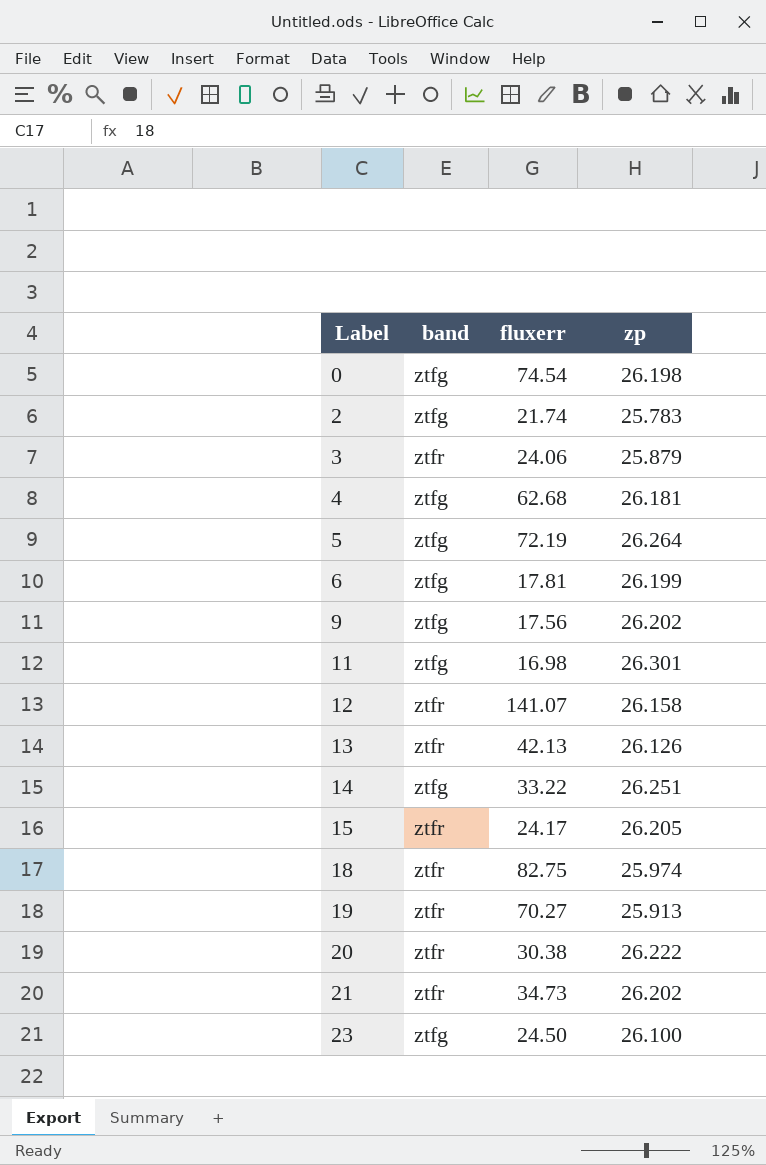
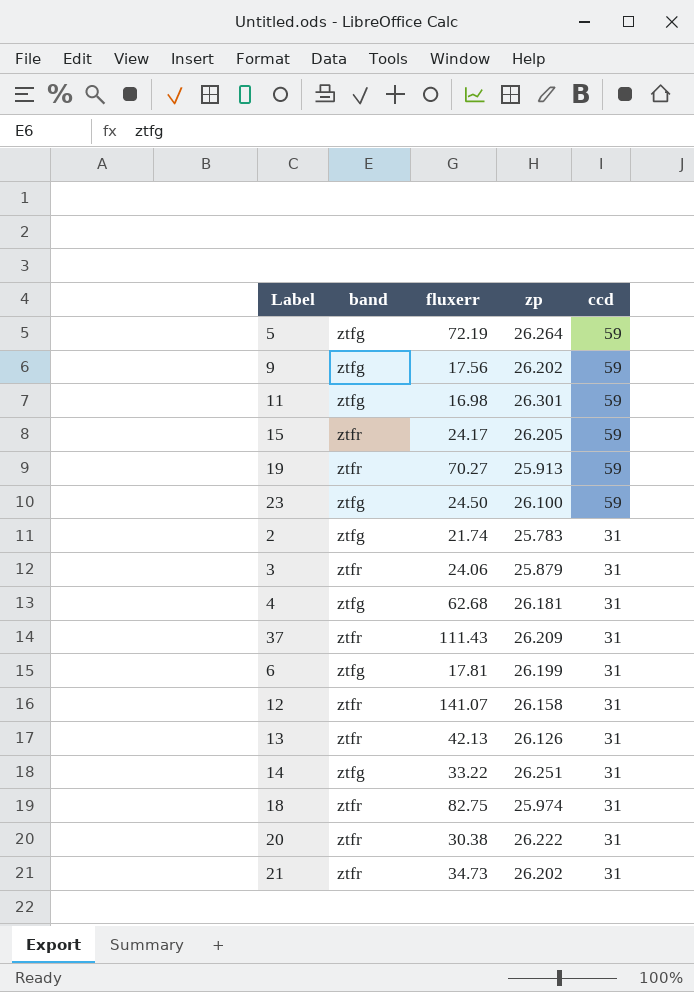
row order: Label ascending -> ccd descending
column ccd | position: none -> 5
row 0: ztfg | 74.54 | 26.198 -> none
row 37: none -> ztfr | 111.43 | 26.209 | 31

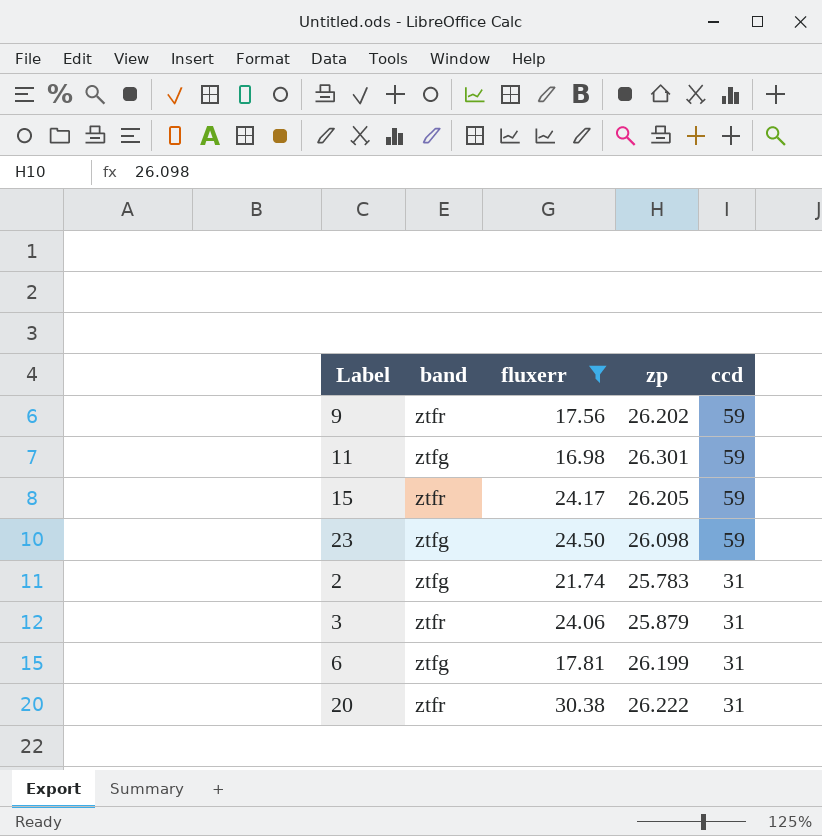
filter: none -> fluxerr <= 30.38
9 | band: ztfg -> ztfr
23 | zp: 26.100 -> 26.098

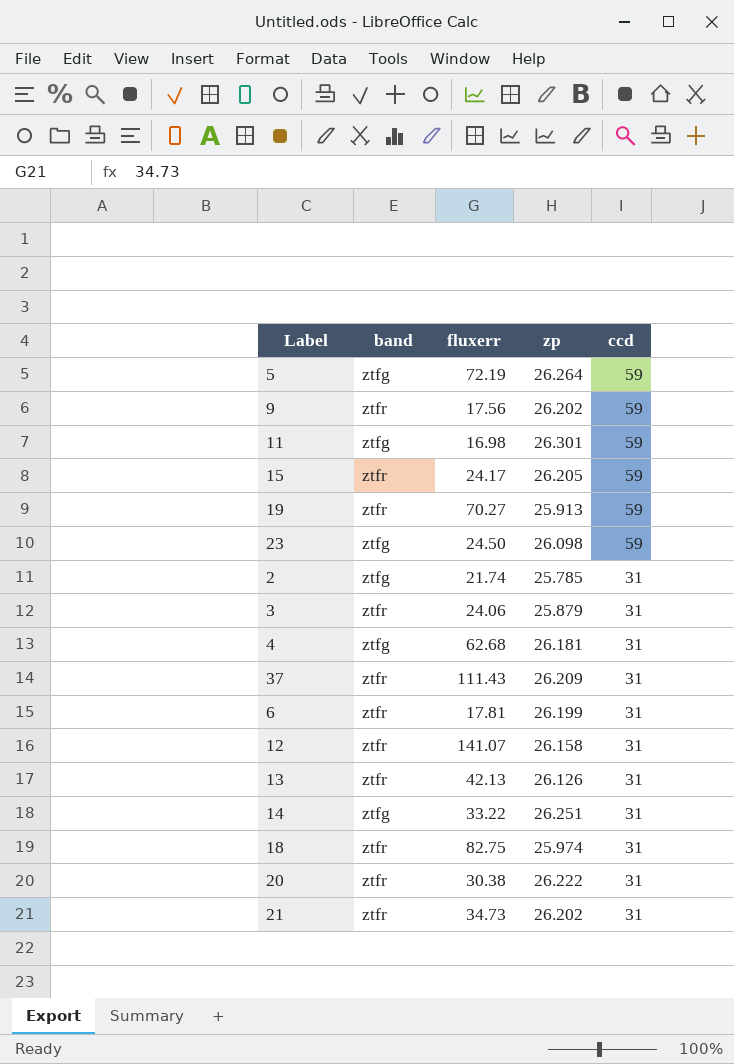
filter: fluxerr <= 30.38 -> none
2 | zp: 25.783 -> 25.785
6 | band: ztfg -> ztfr

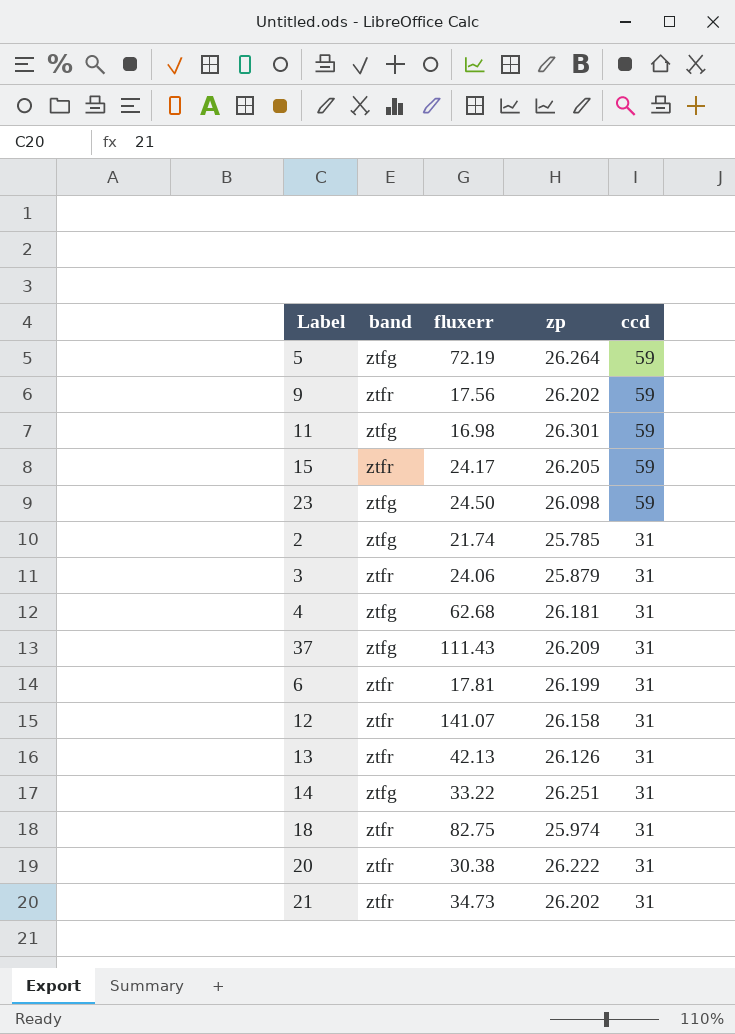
row 19: ztfr | 70.27 | 25.913 | 59 -> none
37 | band: ztfr -> ztfg

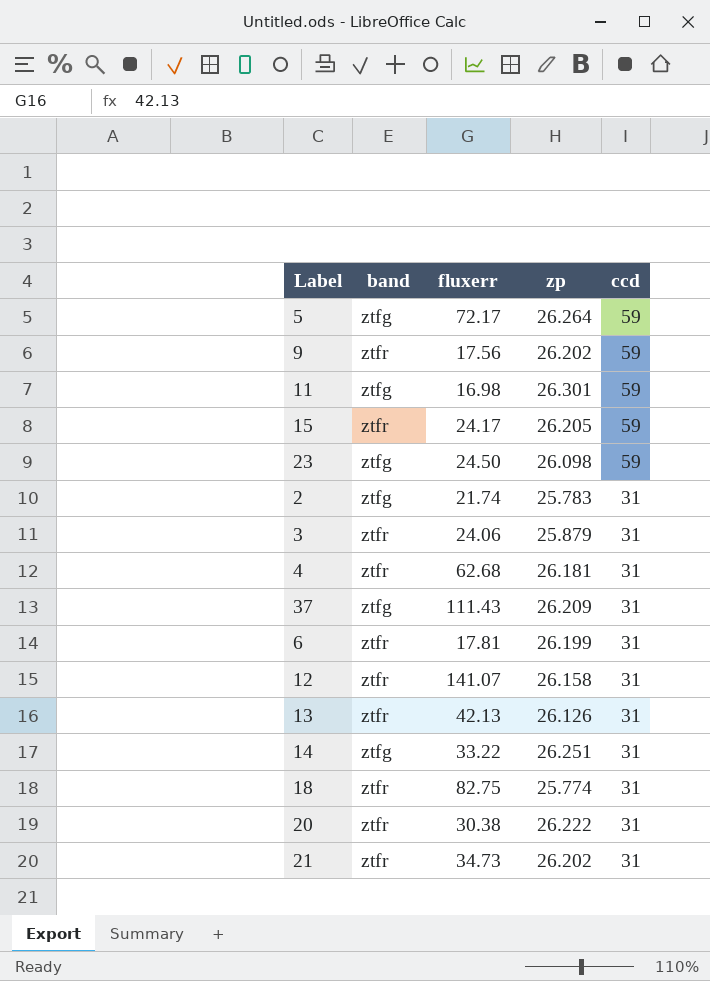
5 | fluxerr: 72.19 -> 72.17
2 | zp: 25.785 -> 25.783
4 | band: ztfg -> ztfr
18 | zp: 25.974 -> 25.774

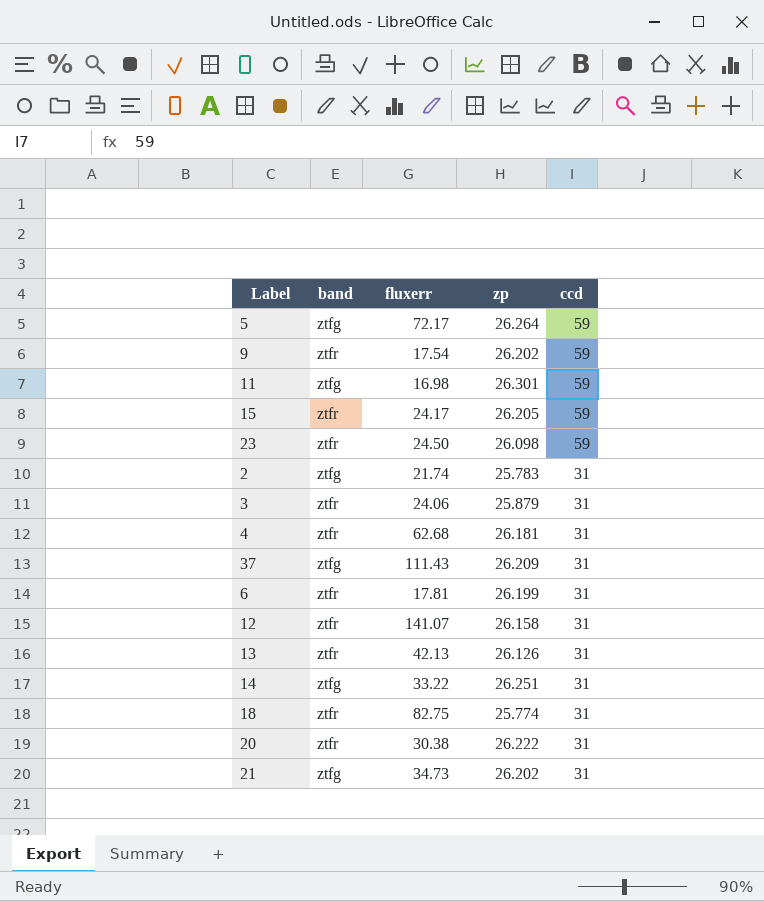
9 | fluxerr: 17.56 -> 17.54
23 | band: ztfg -> ztfr
21 | band: ztfr -> ztfg

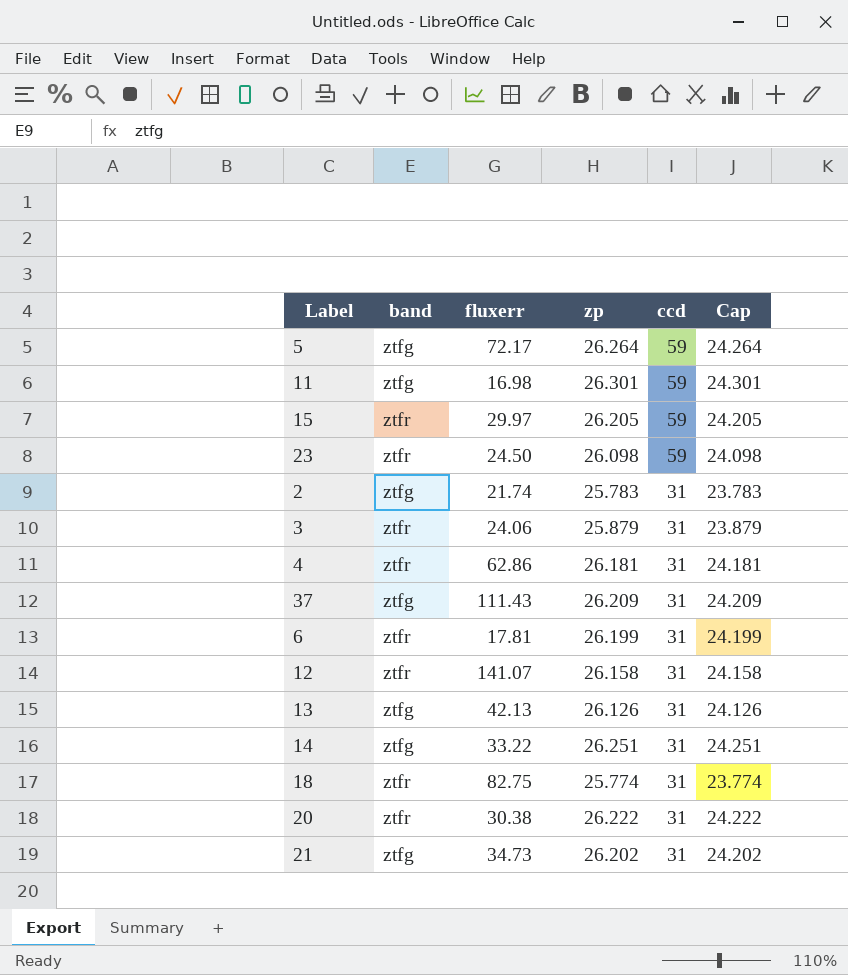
column Cap | formula: none -> [zp] - 2
row 9: ztfr | 17.54 | 26.202 | 59 -> none
15 | fluxerr: 24.17 -> 29.97
4 | fluxerr: 62.68 -> 62.86
13 | band: ztfr -> ztfg

